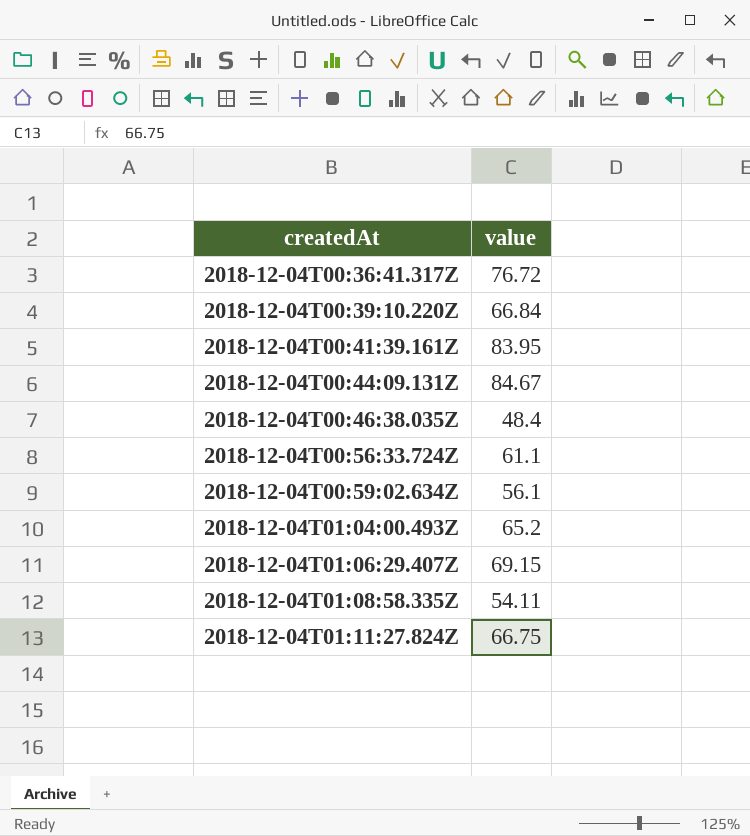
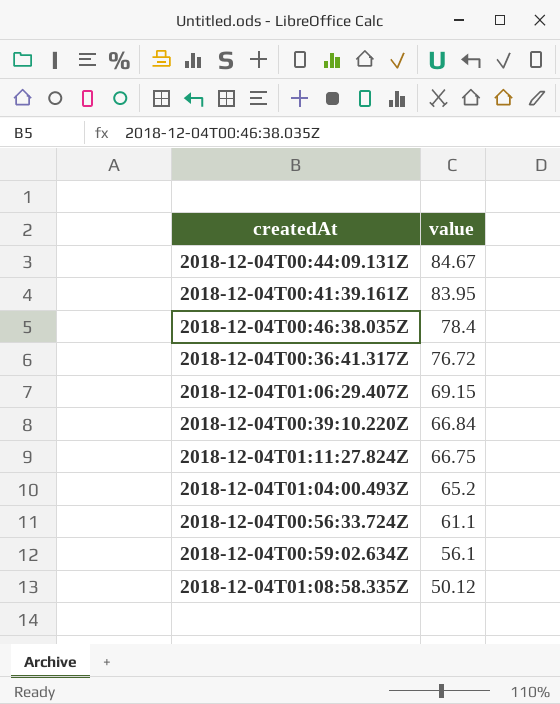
row order: createdAt ascending -> value descending
2018-12-04T00:46:38.035Z | value: 48.4 -> 78.4
2018-12-04T01:08:58.335Z | value: 54.11 -> 50.12

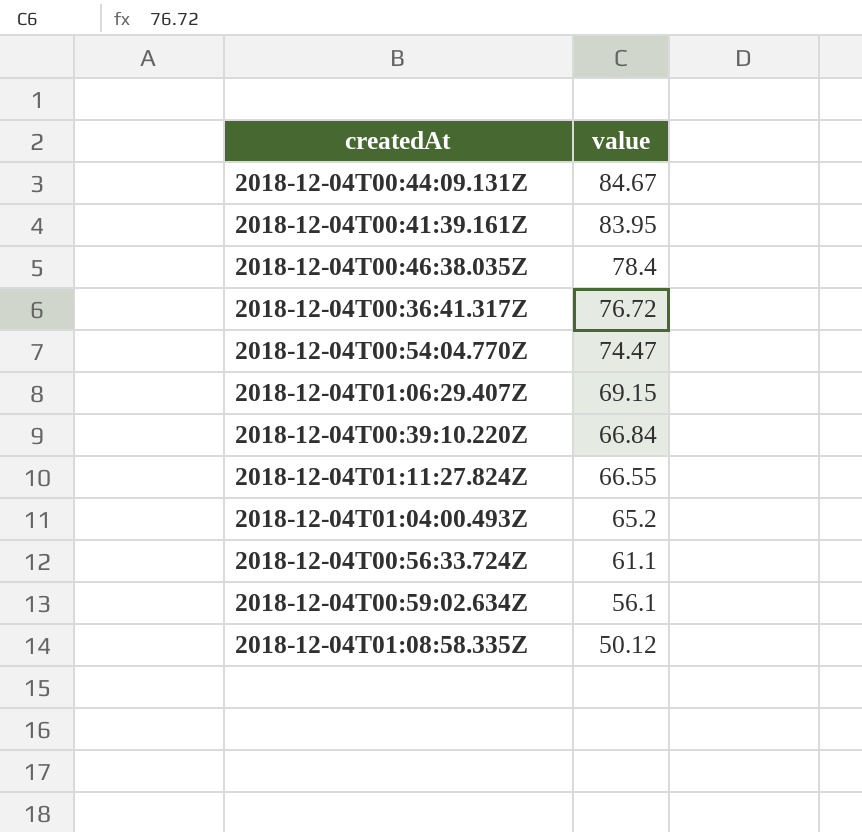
row 2018-12-04T00:54:04.770Z: none -> 74.47
2018-12-04T01:11:27.824Z | value: 66.75 -> 66.55

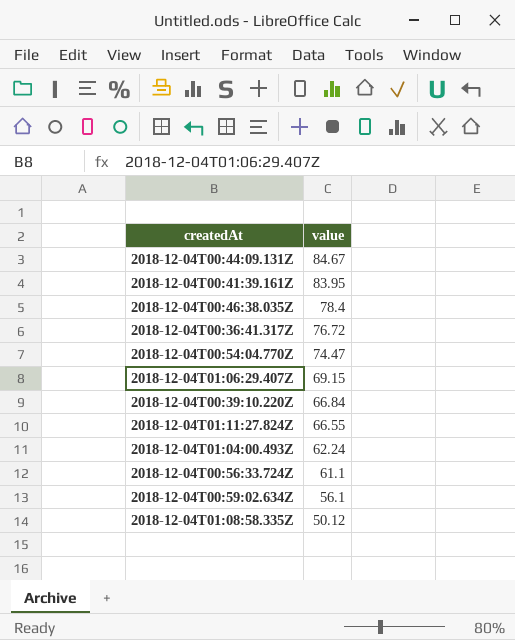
2018-12-04T01:04:00.493Z | value: 65.2 -> 62.24

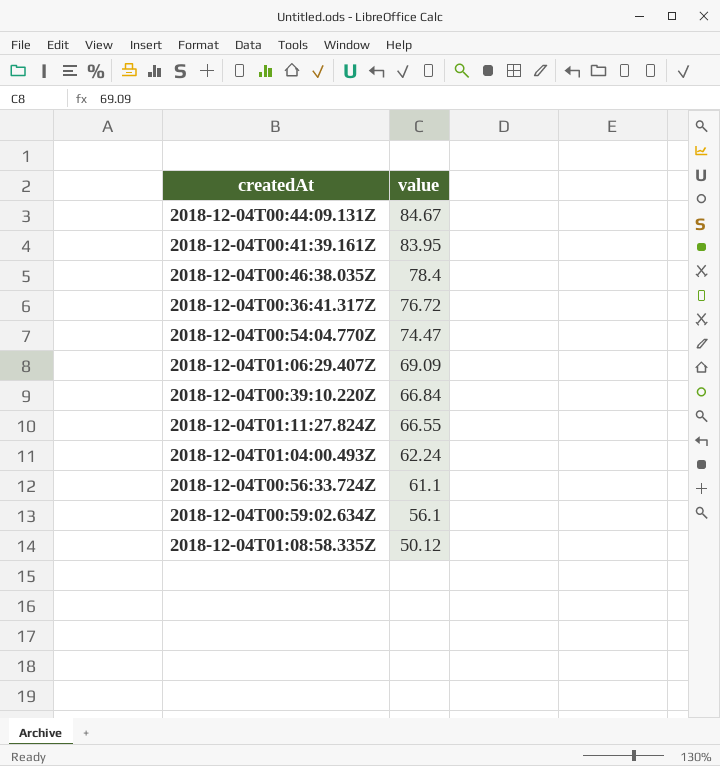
2018-12-04T01:06:29.407Z | value: 69.15 -> 69.09

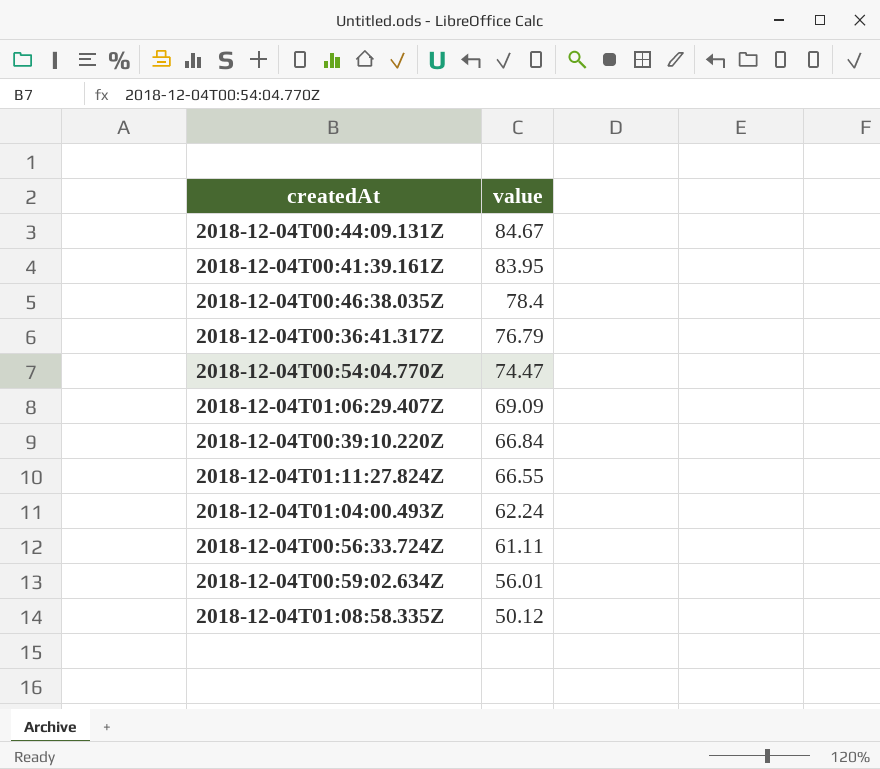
2018-12-04T00:36:41.317Z | value: 76.72 -> 76.79
2018-12-04T00:56:33.724Z | value: 61.1 -> 61.11
2018-12-04T00:59:02.634Z | value: 56.1 -> 56.01

